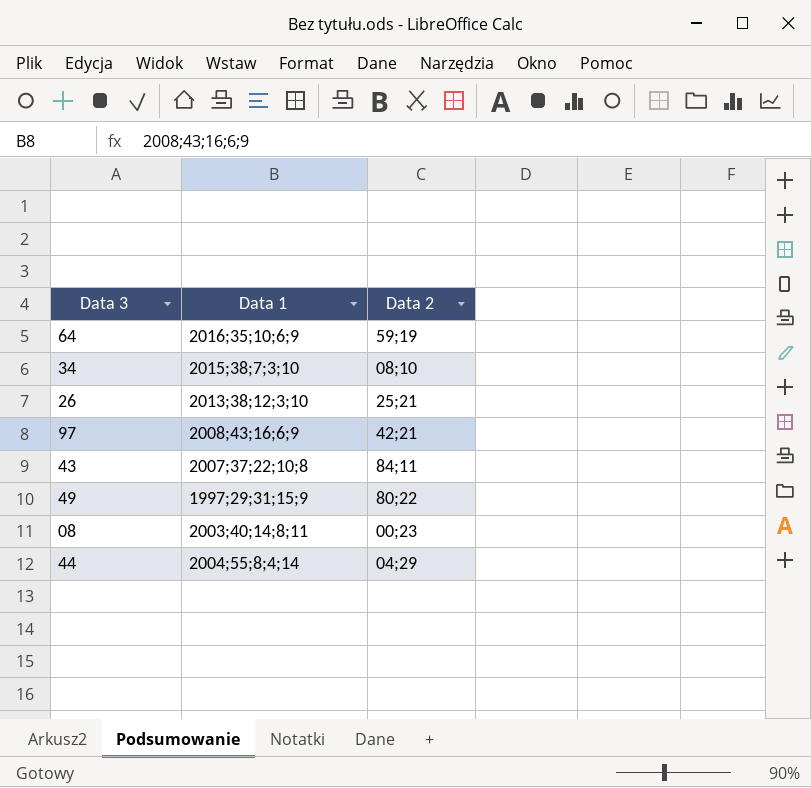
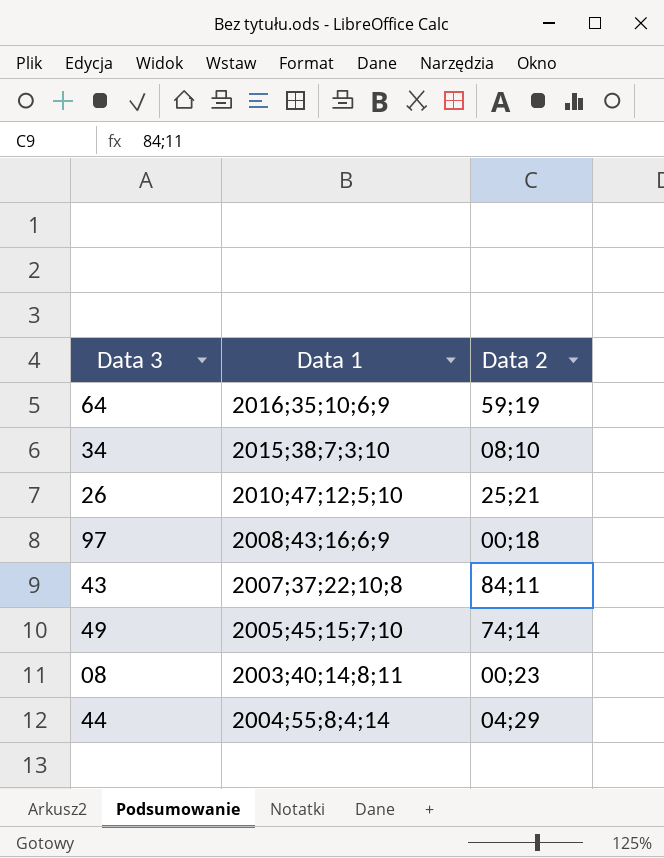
26 | Data 1: 2013;38;12;3;10 -> 2010;47;12;5;10
97 | Data 2: 42;21 -> 00;18
49 | Data 1: 1997;29;31;15;9 -> 2005;45;15;7;10
49 | Data 2: 80;22 -> 74;14

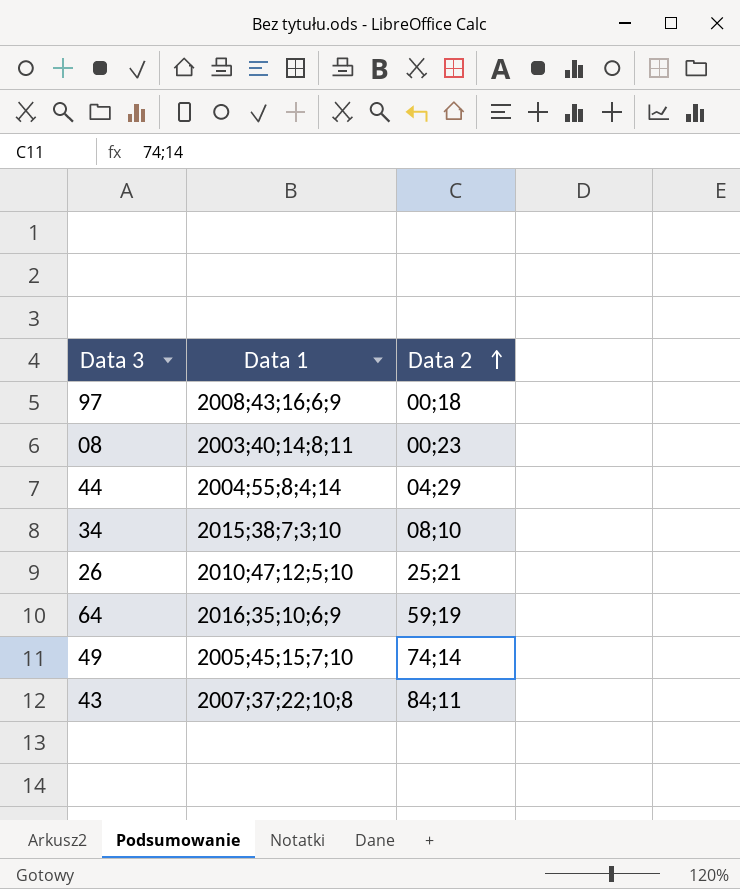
row order: none -> Data 2 ascending

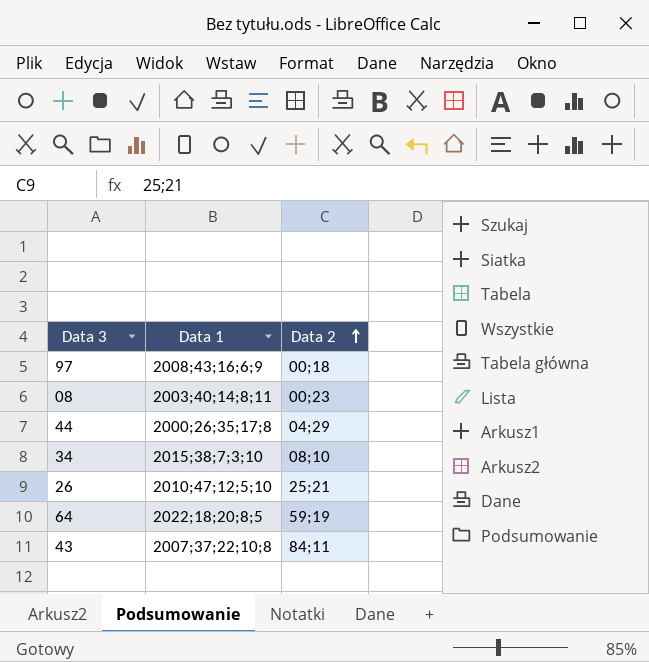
row 49: 2005;45;15;7;10 | 74;14 -> none
44 | Data 1: 2004;55;8;4;14 -> 2000;26;35;17;8
64 | Data 1: 2016;35;10;6;9 -> 2022;18;20;8;5

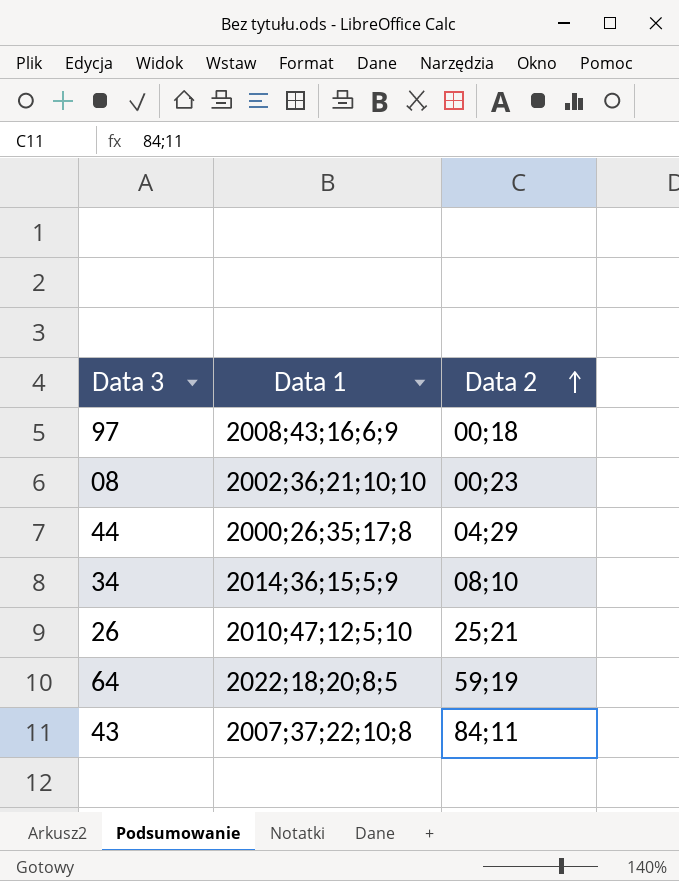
08 | Data 1: 2003;40;14;8;11 -> 2002;36;21;10;10
34 | Data 1: 2015;38;7;3;10 -> 2014;36;15;5;9

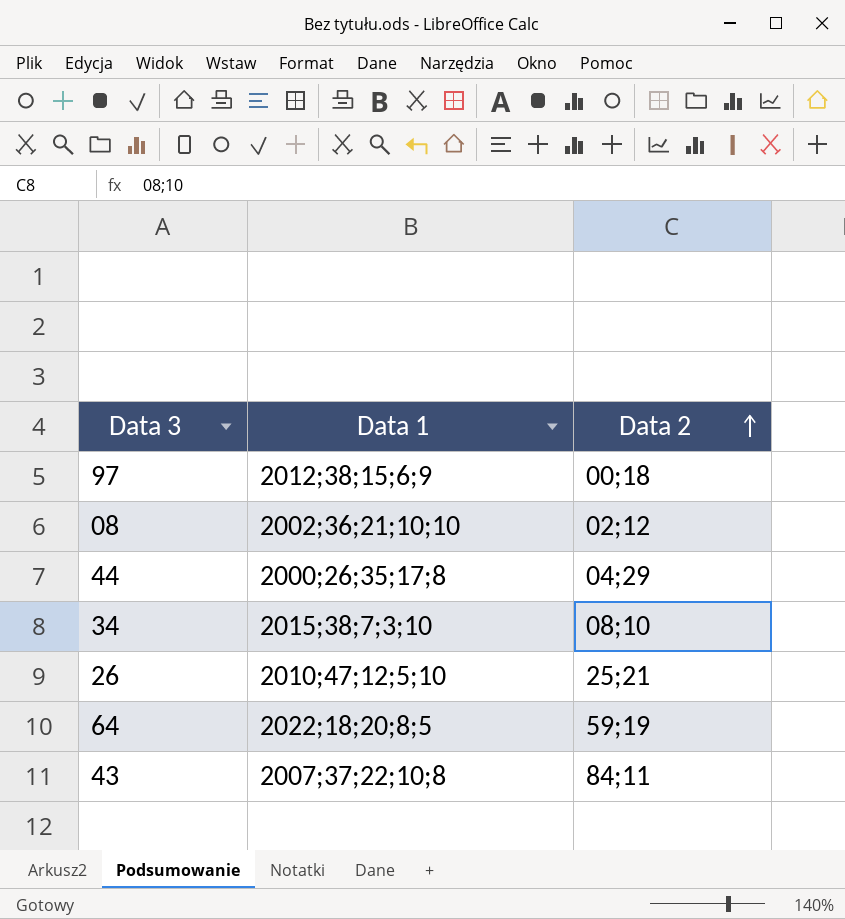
97 | Data 1: 2008;43;16;6;9 -> 2012;38;15;6;9
08 | Data 2: 00;23 -> 02;12
34 | Data 1: 2014;36;15;5;9 -> 2015;38;7;3;10

